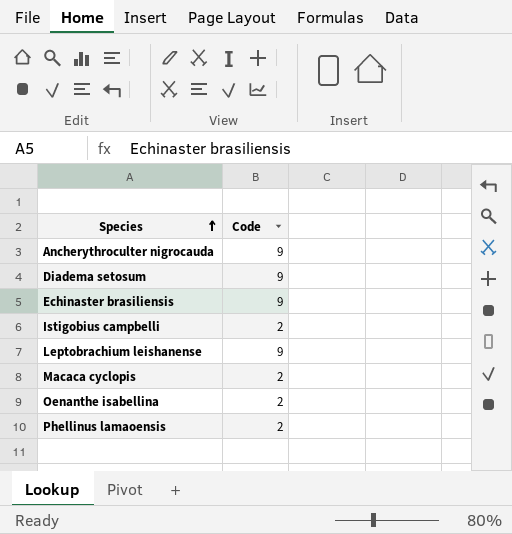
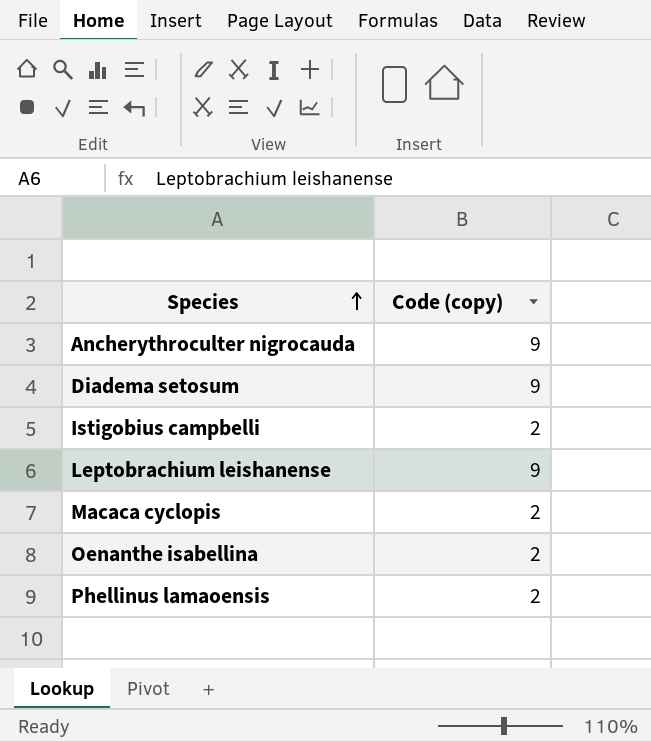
column name: Code -> Code (copy)
row Echinaster brasiliensis: 9 -> none

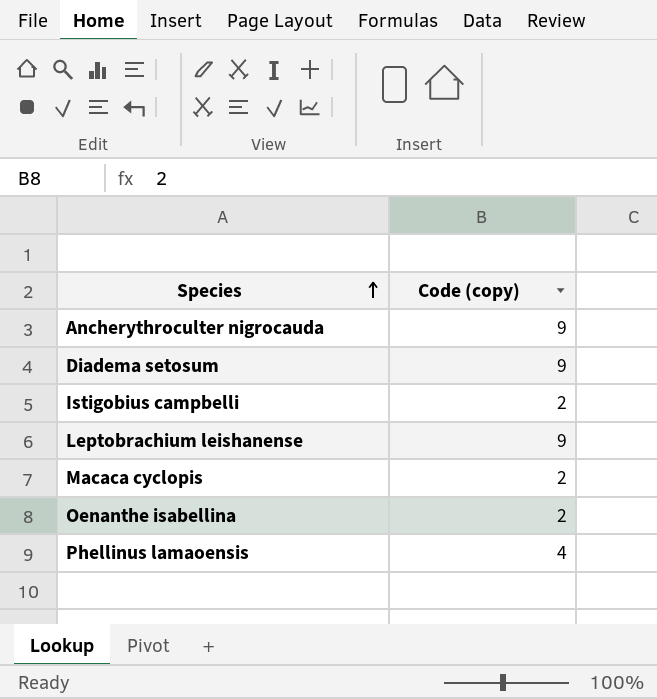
Phellinus lamaoensis | Code (copy): 2 -> 4

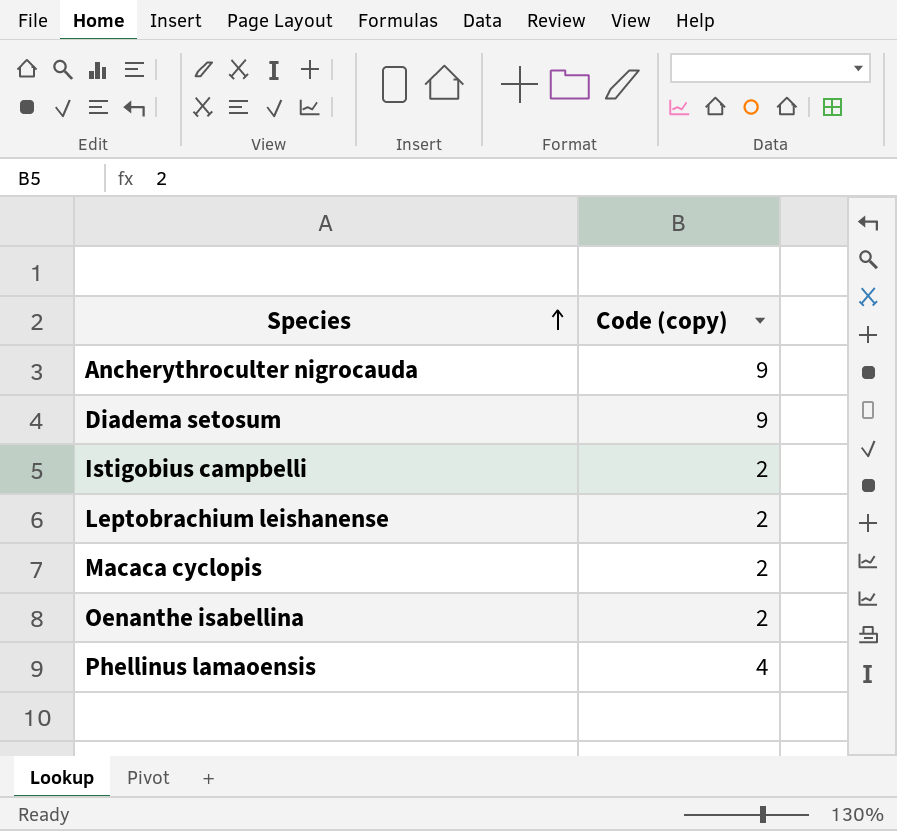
Leptobrachium leishanense | Code (copy): 9 -> 2

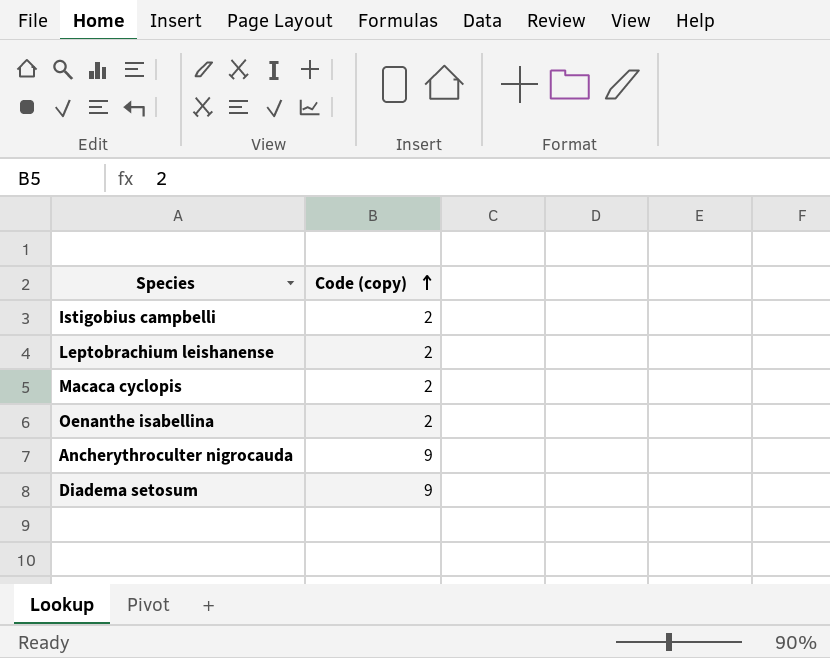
row order: Species ascending -> Code (copy) ascending
row Phellinus lamaoensis: 4 -> none

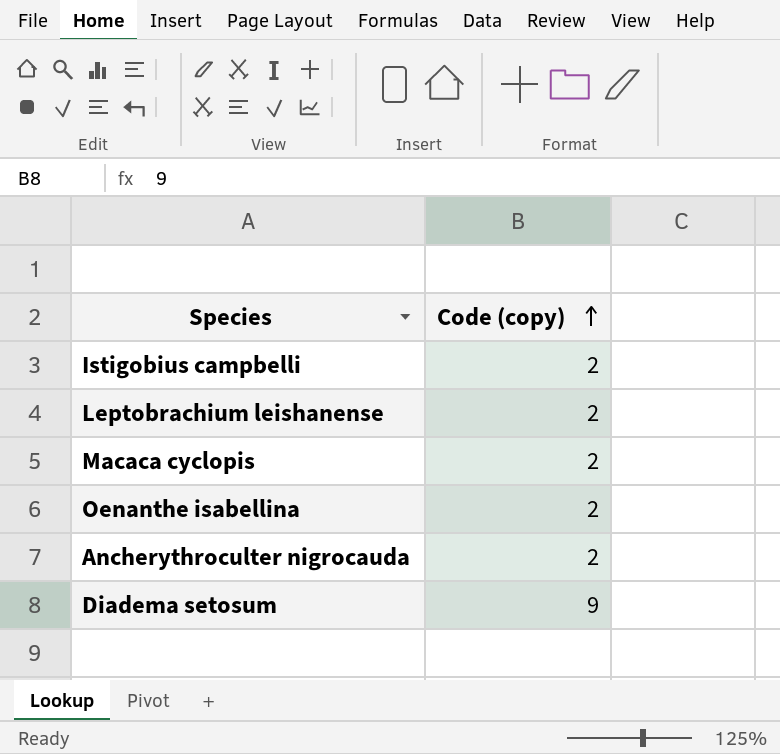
Ancherythroculter nigrocauda | Code (copy): 9 -> 2

